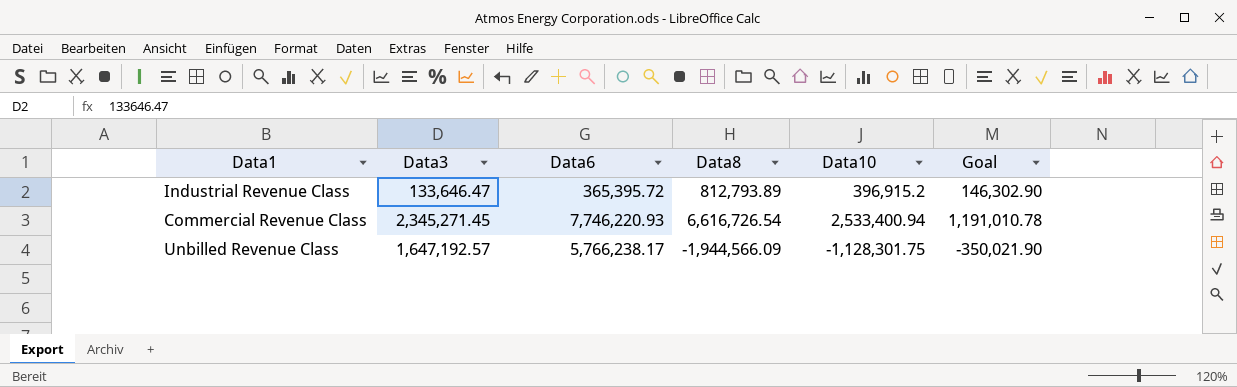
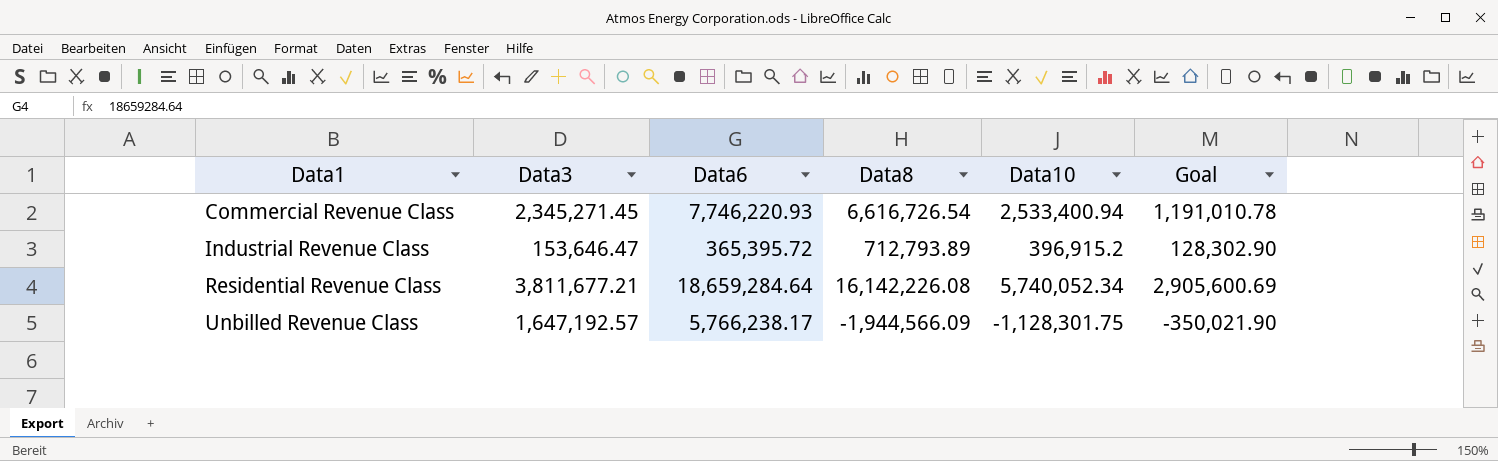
row order: none -> Data1 ascending
Industrial Revenue Class | Data3: 133,646.47 -> 153,646.47
Industrial Revenue Class | Data8: 812,793.89 -> 712,793.89
Industrial Revenue Class | Goal: 146,302.90 -> 128,302.90
row Residential Revenue Class: none -> 3,811,677.21 | 18,659,284.64 | 16,142,226.08 | 5,740,052.34 | 2,905,600.69

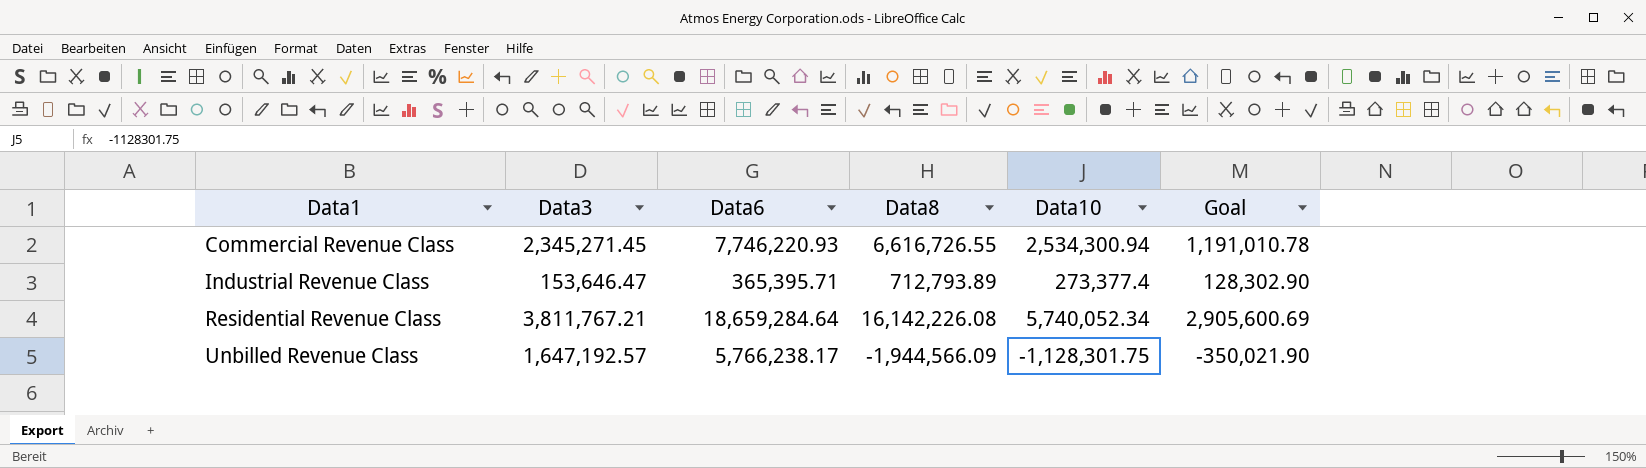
Commercial Revenue Class | Data8: 6,616,726.54 -> 6,616,726.55
Commercial Revenue Class | Data10: 2,533,400.94 -> 2,534,300.94
Industrial Revenue Class | Data6: 365,395.72 -> 365,395.71
Industrial Revenue Class | Data10: 396,915.2 -> 273,377.4
Residential Revenue Class | Data3: 3,811,677.21 -> 3,811,767.21

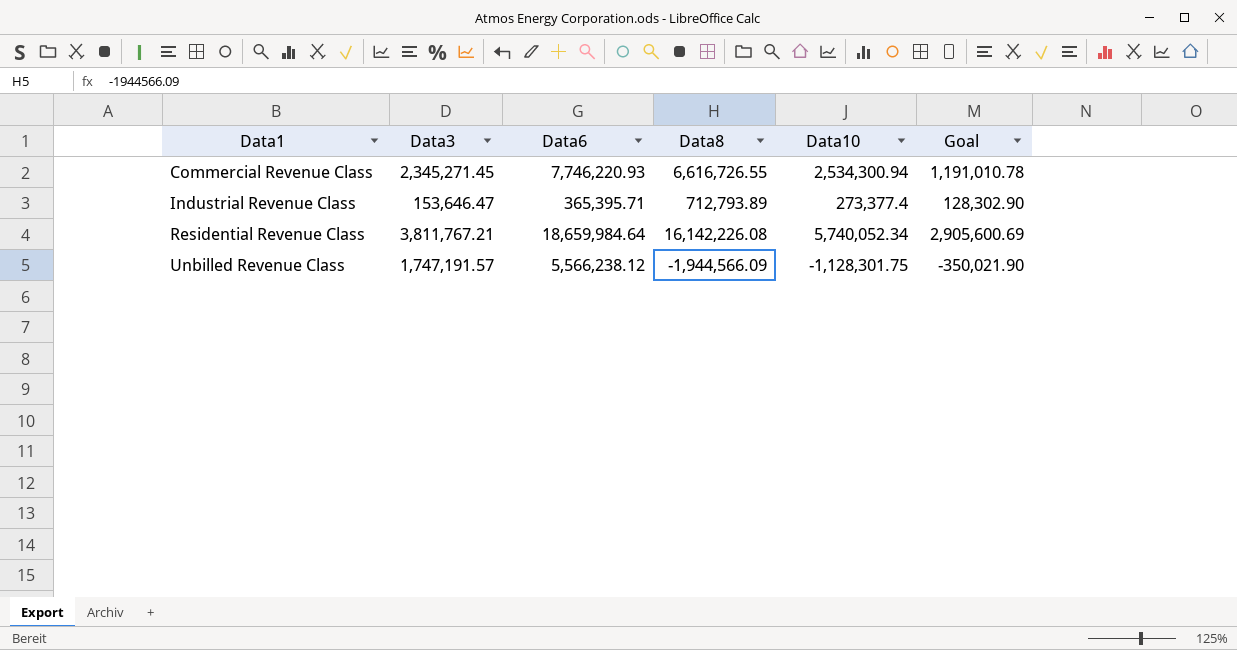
Residential Revenue Class | Data6: 18,659,284.64 -> 18,659,984.64
Unbilled Revenue Class | Data3: 1,647,192.57 -> 1,747,191.57
Unbilled Revenue Class | Data6: 5,766,238.17 -> 5,566,238.12

